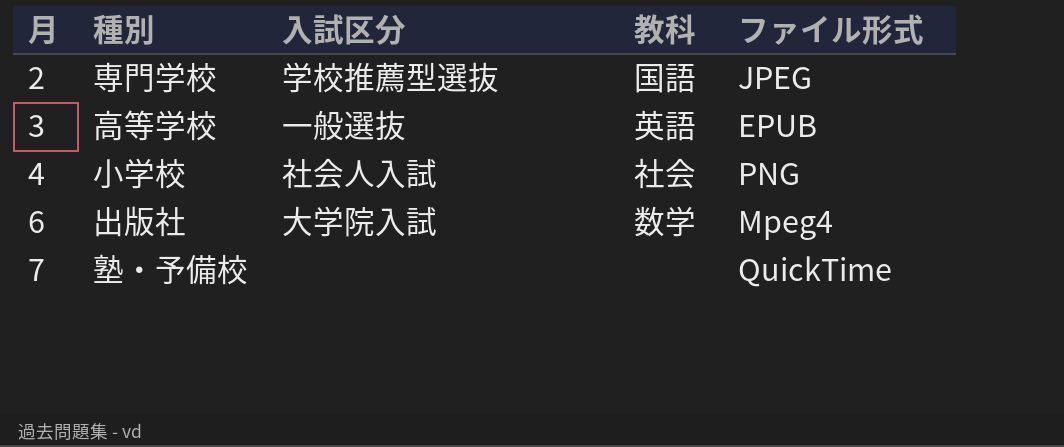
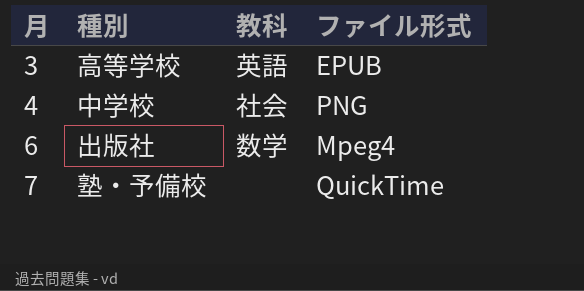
column 入試区分 | position: 3 -> none
row 2: 専門学校 | 学校推薦型選抜 | 国語 | JPEG -> none
4 | 種別: 小学校 -> 中学校

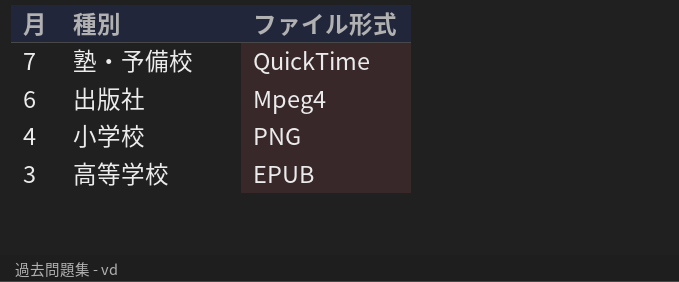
row order: 月 ascending -> 月 descending
column 教科 | position: 3 -> none
4 | 種別: 中学校 -> 小学校

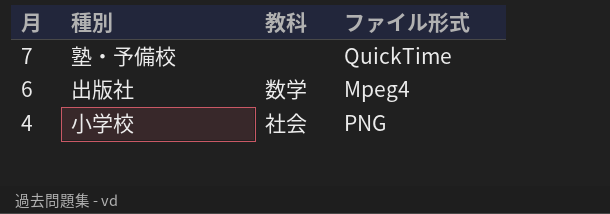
column 教科 | position: none -> 3
row 3: 高等学校 | EPUB -> none

